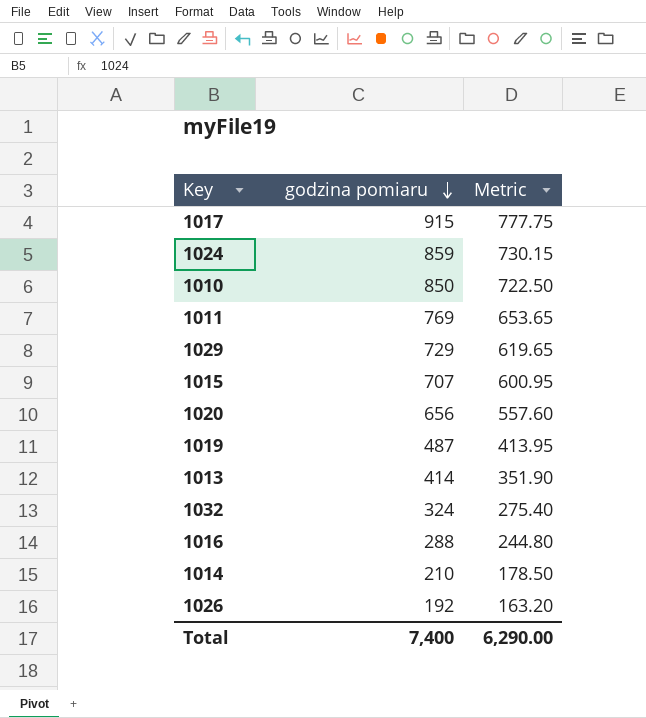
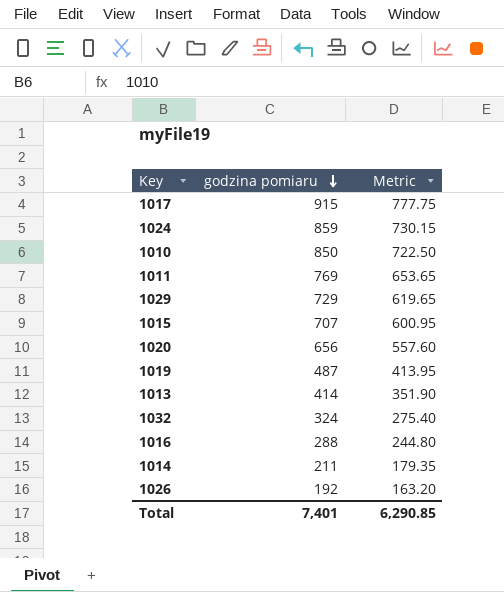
1014 | godzina pomiaru: 210 -> 211
1014 | Metric: 178.50 -> 179.35
Total | godzina pomiaru: 7,400 -> 7,401
Total | Metric: 6,290.00 -> 6,290.85

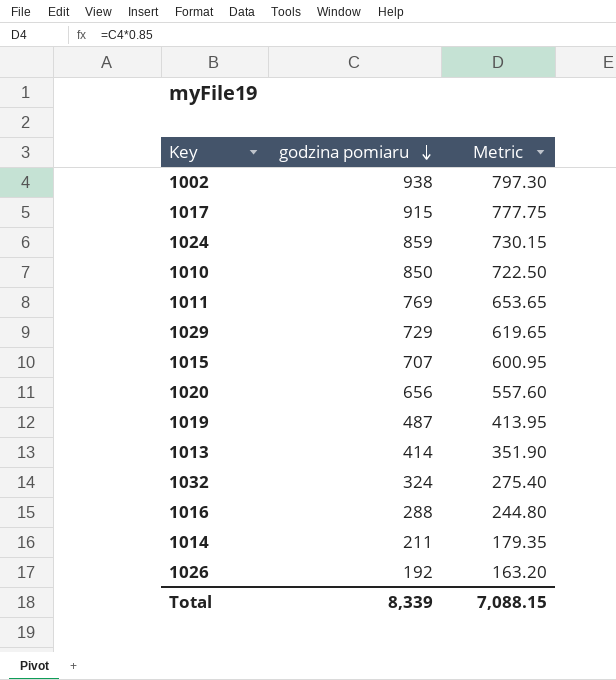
row 1002: none -> 938 | 797.30
Total | godzina pomiaru: 7,401 -> 8,339
Total | Metric: 6,290.85 -> 7,088.15

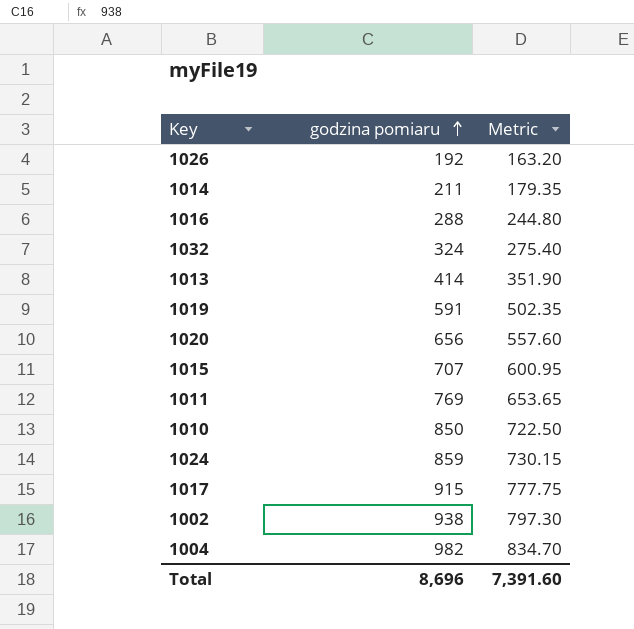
row order: godzina pomiaru descending -> godzina pomiaru ascending
row 1029: 729 | 619.65 -> none
1019 | godzina pomiaru: 487 -> 591
1019 | Metric: 413.95 -> 502.35
row 1004: none -> 982 | 834.70
Total | godzina pomiaru: 8,339 -> 8,696
Total | Metric: 7,088.15 -> 7,391.60

